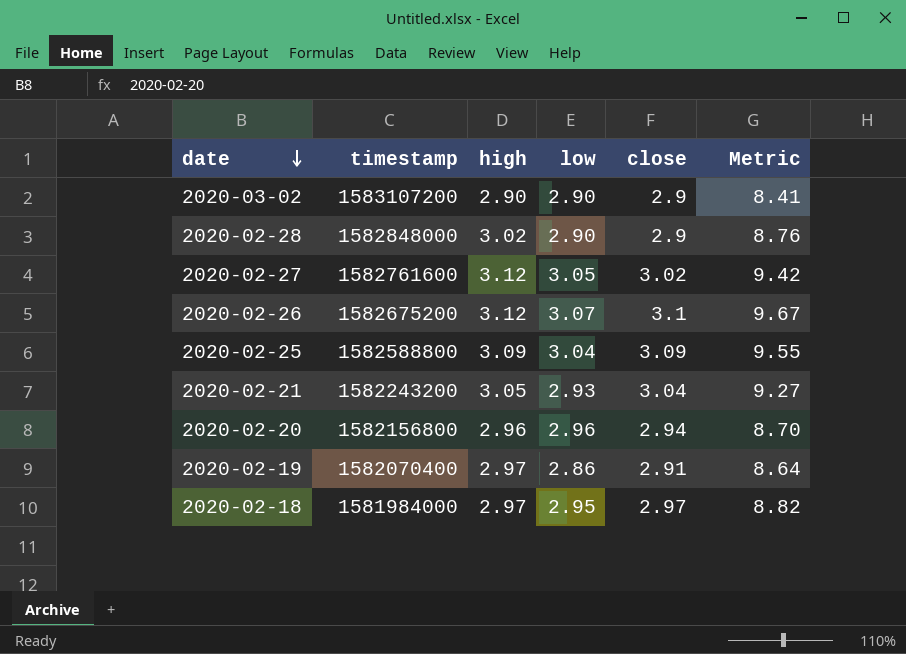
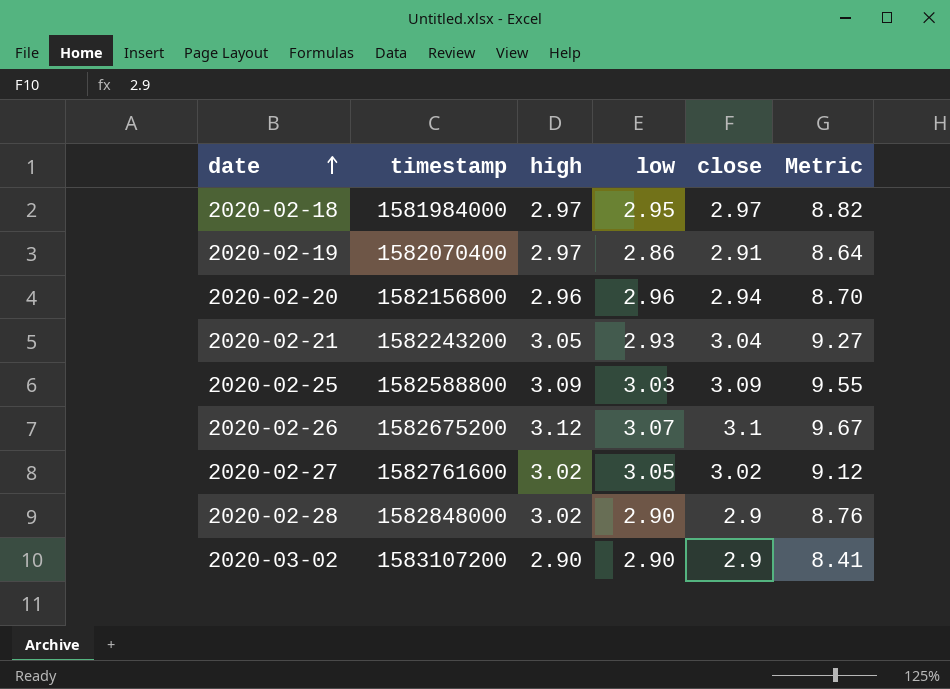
row order: date descending -> date ascending
2020-02-25 | low: 3.04 -> 3.03
2020-02-27 | high: 3.12 -> 3.02
2020-02-27 | Metric: 9.42 -> 9.12

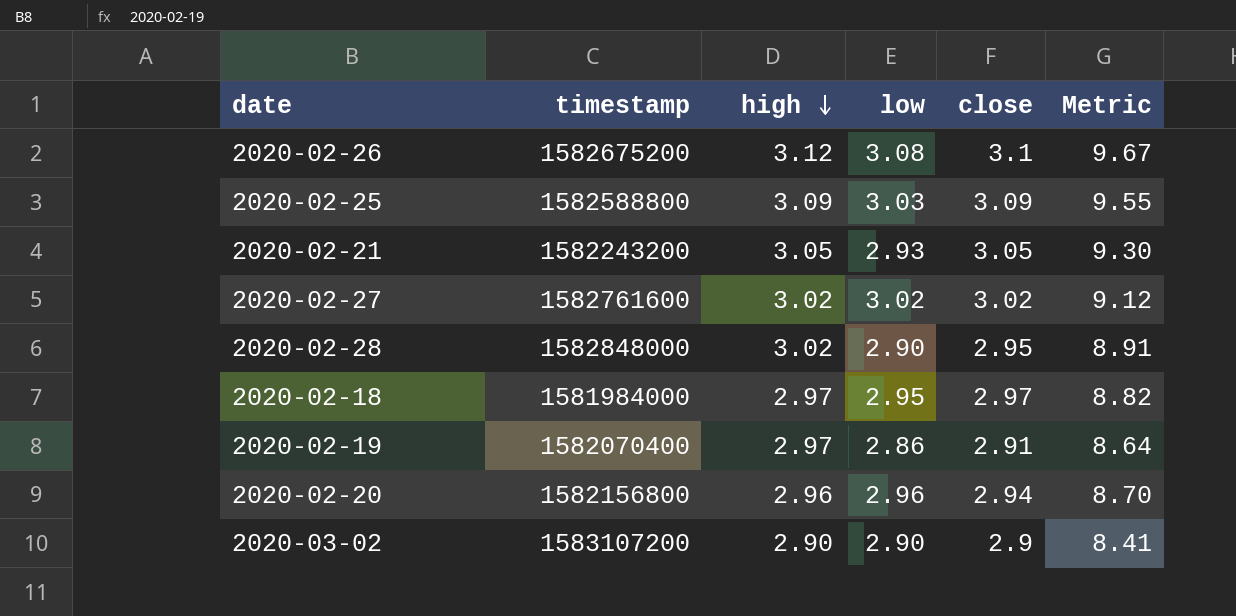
row order: date ascending -> high descending
2020-02-26 | low: 3.07 -> 3.08
2020-02-21 | close: 3.04 -> 3.05
2020-02-21 | Metric: 9.27 -> 9.30
2020-02-27 | low: 3.05 -> 3.02
2020-02-28 | close: 2.9 -> 2.95
2020-02-28 | Metric: 8.76 -> 8.91

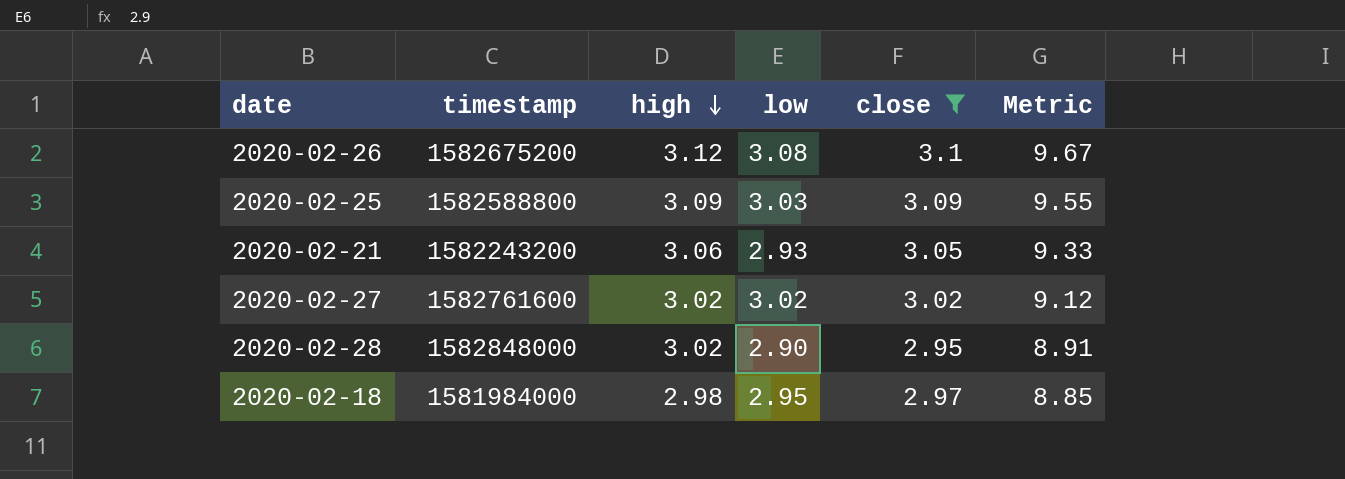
filter: none -> close >= 2.95
2020-02-21 | high: 3.05 -> 3.06
2020-02-21 | Metric: 9.30 -> 9.33
2020-02-18 | high: 2.97 -> 2.98
2020-02-18 | Metric: 8.82 -> 8.85

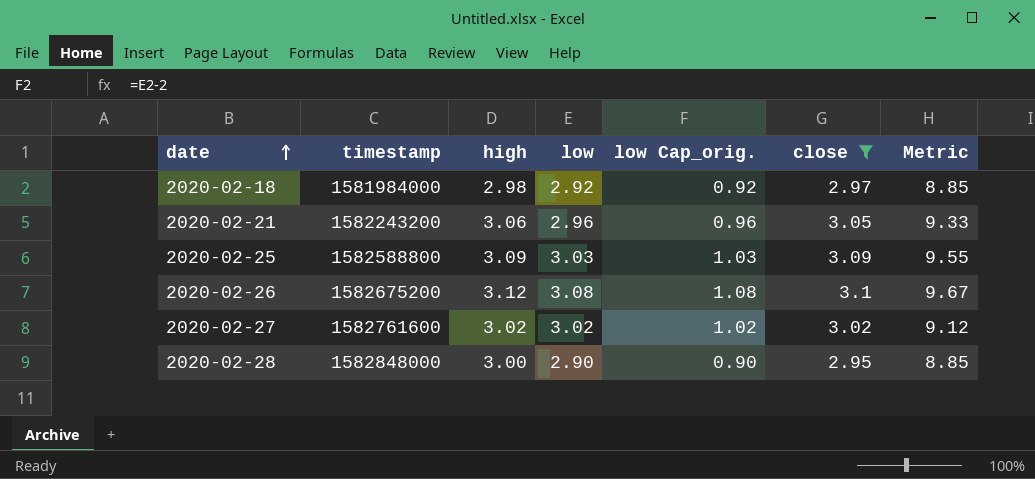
row order: high descending -> date ascending
column low Cap_orig. | formula: none -> [low] - 2
2020-02-18 | low: 2.95 -> 2.92
2020-02-21 | low: 2.93 -> 2.96
2020-02-28 | high: 3.02 -> 3.00
2020-02-28 | Metric: 8.91 -> 8.85

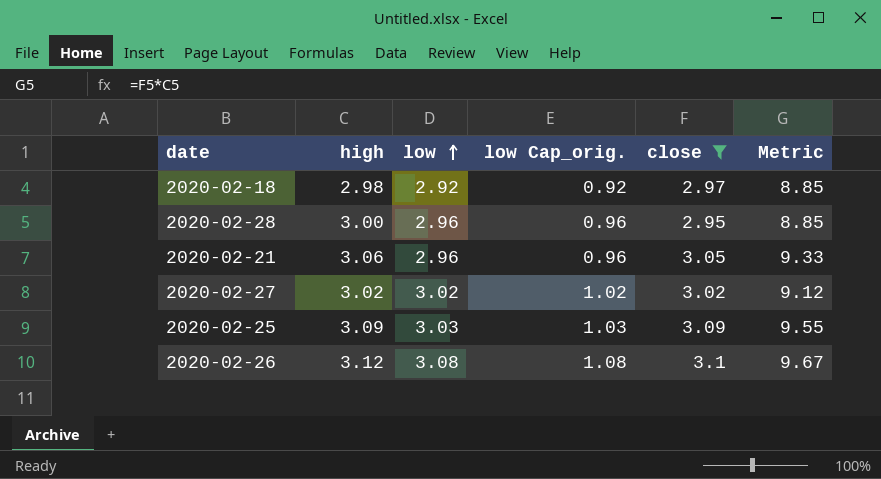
row order: date ascending -> low ascending
column timestamp | position: 2 -> none
2020-02-28 | low: 2.90 -> 2.96
2020-02-28 | low Cap_orig.: 0.90 -> 0.96

